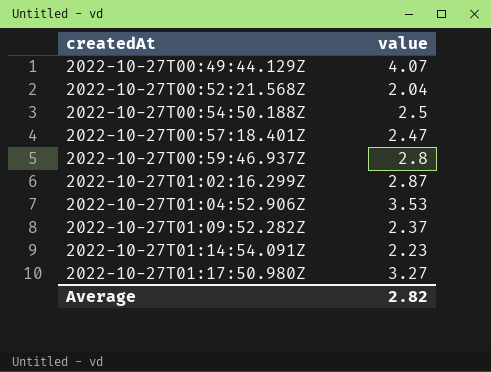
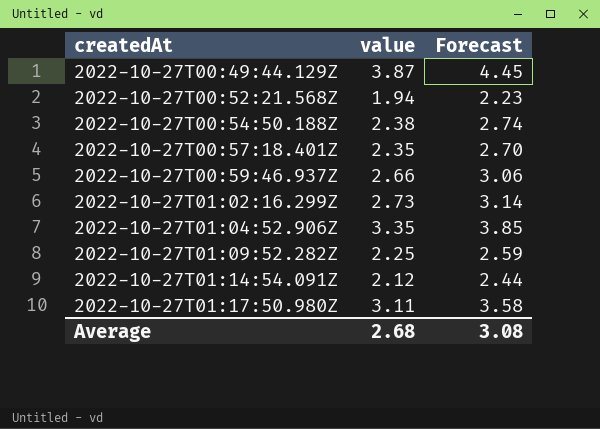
column Forecast | formula: none -> [value] * 1.15
2022-10-27T00:49:44.129Z | value: 4.07 -> 3.87
2022-10-27T00:52:21.568Z | value: 2.04 -> 1.94
2022-10-27T00:54:50.188Z | value: 2.5 -> 2.38
2022-10-27T00:57:18.401Z | value: 2.47 -> 2.35
2022-10-27T00:59:46.937Z | value: 2.8 -> 2.66
2022-10-27T01:02:16.299Z | value: 2.87 -> 2.73
2022-10-27T01:04:52.906Z | value: 3.53 -> 3.35
2022-10-27T01:09:52.282Z | value: 2.37 -> 2.25
2022-10-27T01:14:54.091Z | value: 2.23 -> 2.12
2022-10-27T01:17:50.980Z | value: 3.27 -> 3.11
Average | value: 2.82 -> 2.68

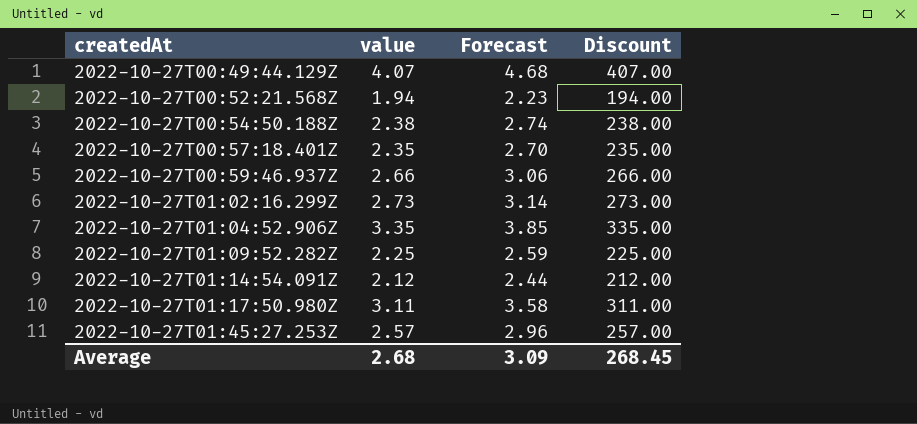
column Discount | formula: none -> [value] * 100
2022-10-27T00:49:44.129Z | value: 3.87 -> 4.07
2022-10-27T00:49:44.129Z | Forecast: 4.45 -> 4.68
row 2022-10-27T01:45:27.253Z: none -> 2.57 | 2.96 | 257.00
Average | Forecast: 3.08 -> 3.09

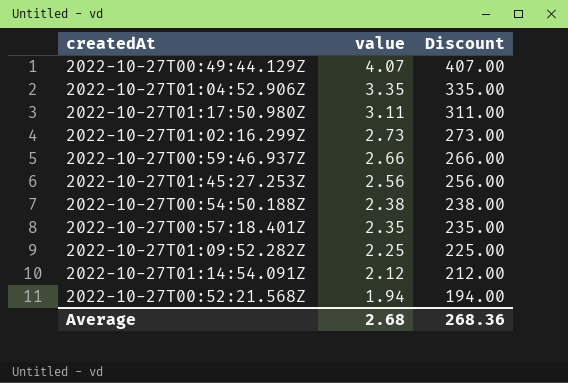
row order: createdAt ascending -> value descending
column Forecast | formula: [value] * 1.15 -> none
2022-10-27T01:45:27.253Z | value: 2.57 -> 2.56
2022-10-27T01:45:27.253Z | Discount: 257.00 -> 256.00
Average | Discount: 268.45 -> 268.36

